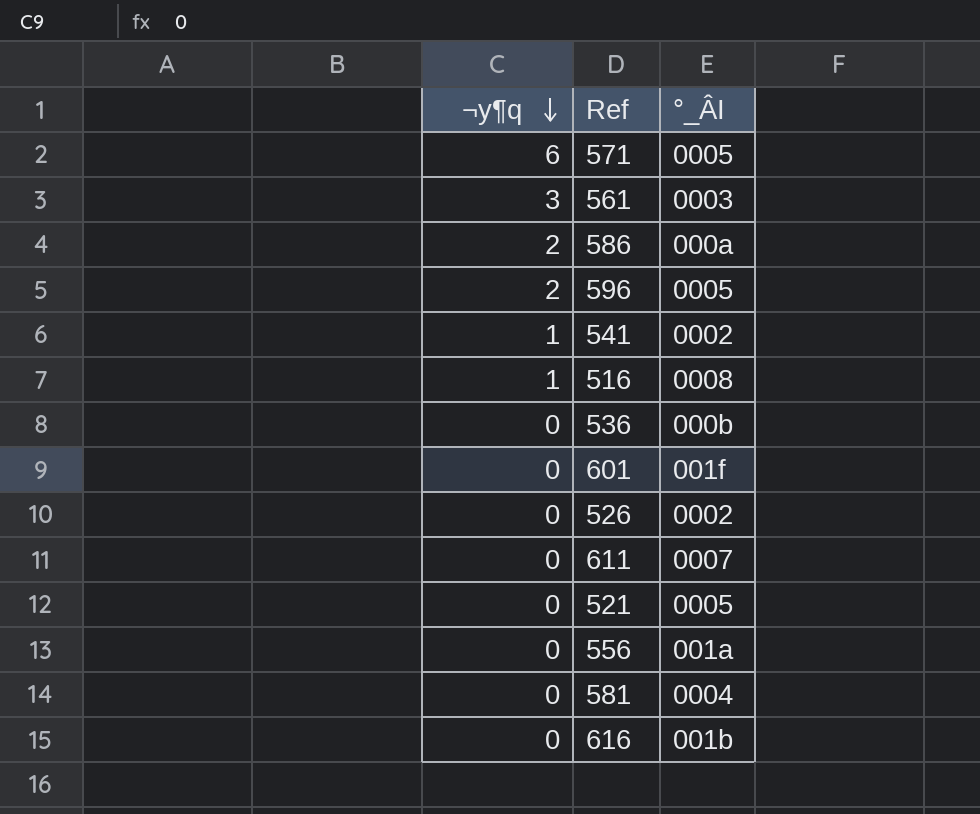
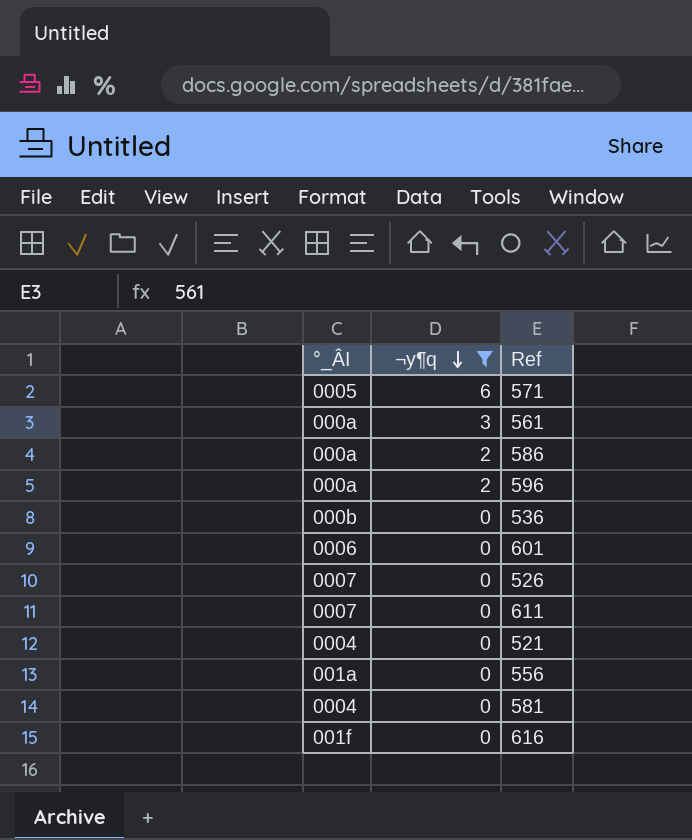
filter: none -> ¬y¶q != 1
column °_ÂI | position: 3 -> 1
561 | °_ÂI: 0003 -> 000a
596 | °_ÂI: 0005 -> 000a
601 | °_ÂI: 001f -> 0006
526 | °_ÂI: 0002 -> 0007
521 | °_ÂI: 0005 -> 0004
616 | °_ÂI: 001b -> 001f

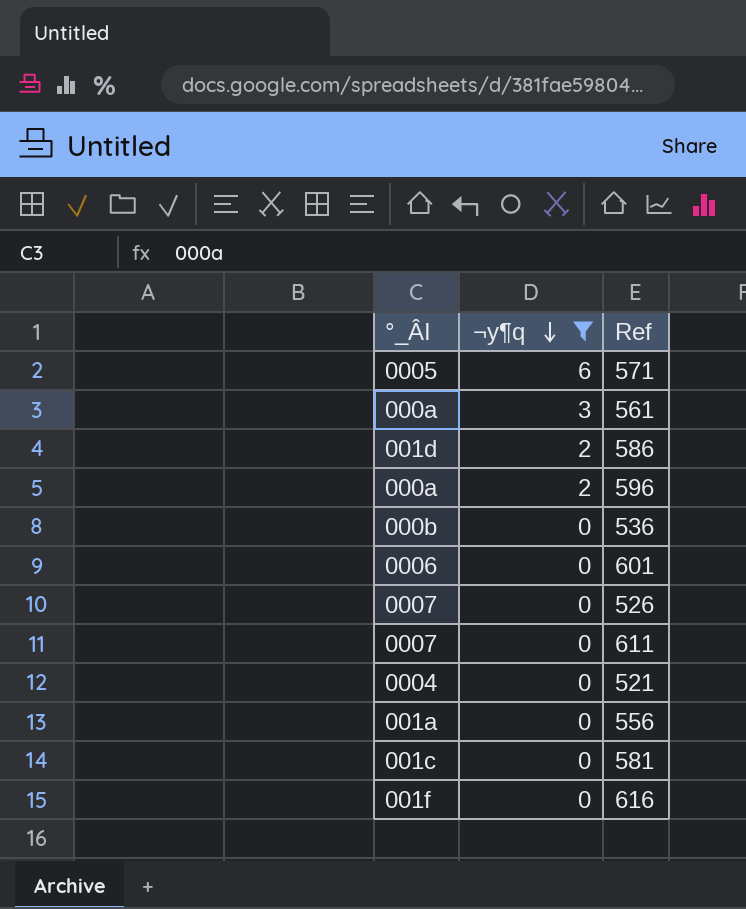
586 | °_ÂI: 000a -> 001d
581 | °_ÂI: 0004 -> 001c

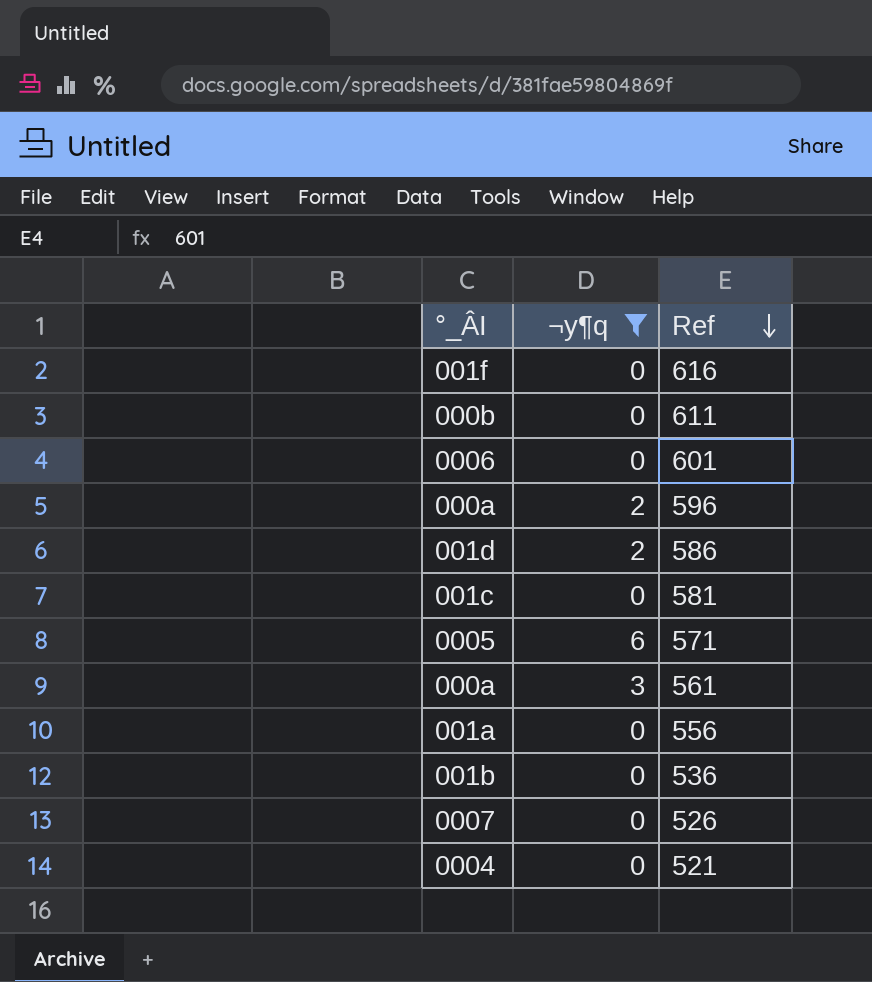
row order: ¬y¶q descending -> Ref descending
611 | °_ÂI: 0007 -> 000b
536 | °_ÂI: 000b -> 001b

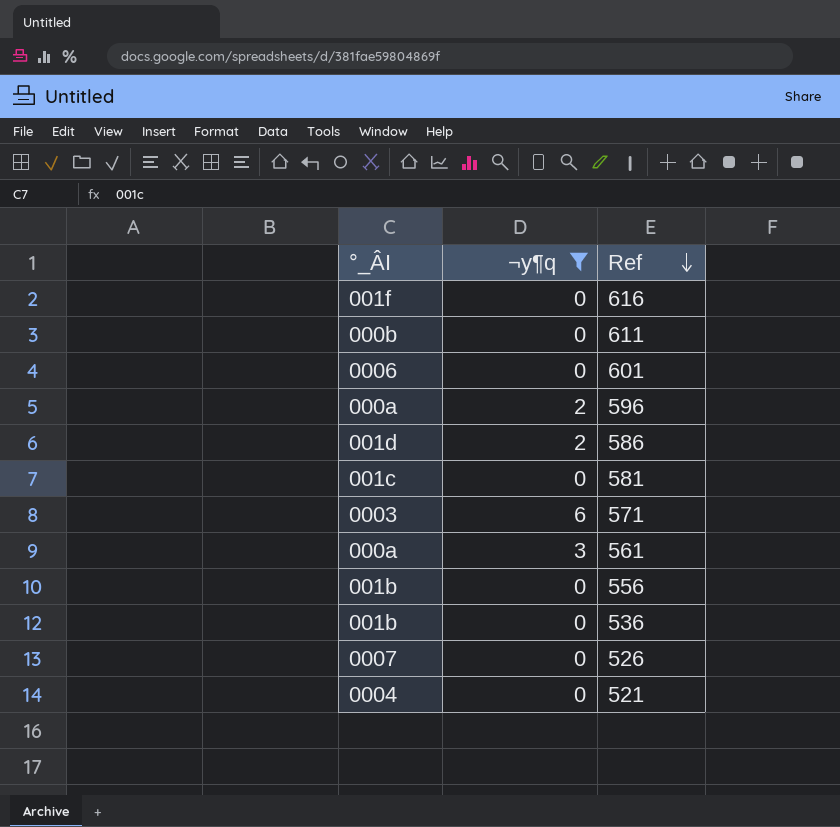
571 | °_ÂI: 0005 -> 0003
556 | °_ÂI: 001a -> 001b

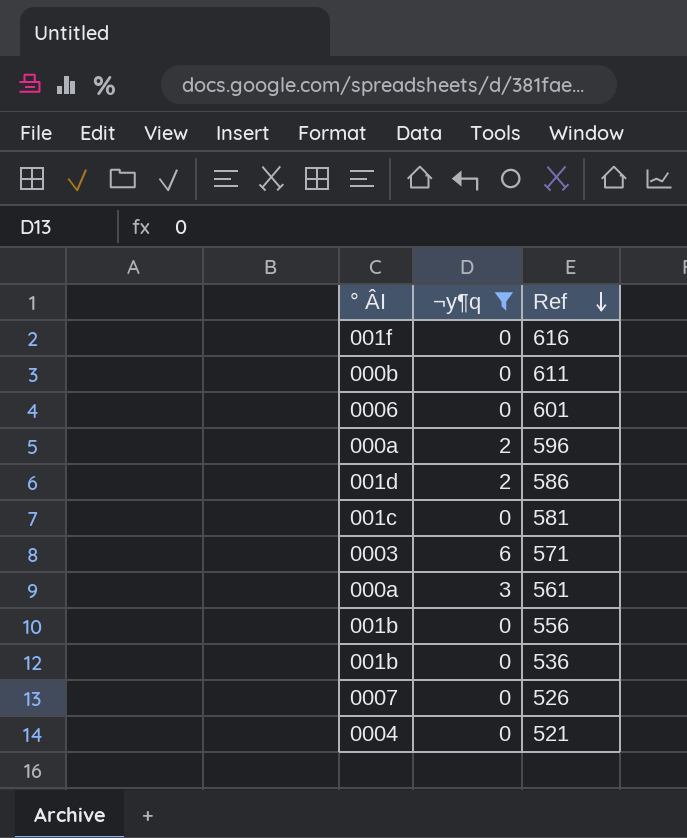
column name: °_ÂI -> ° ÂI

